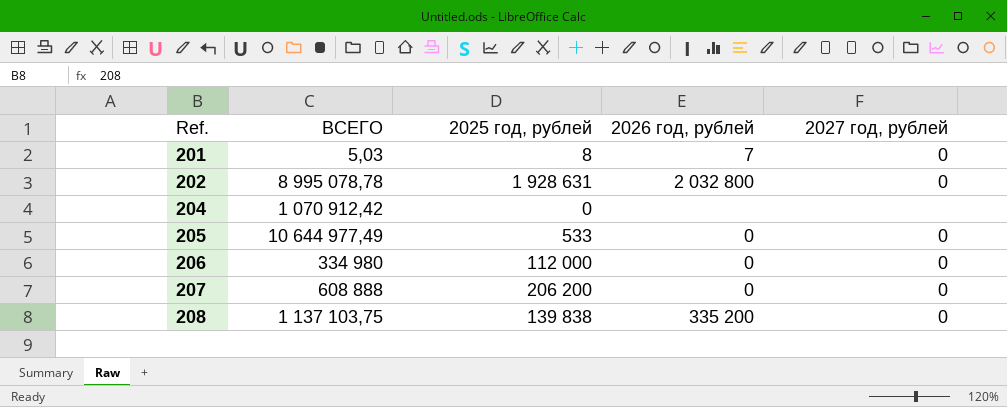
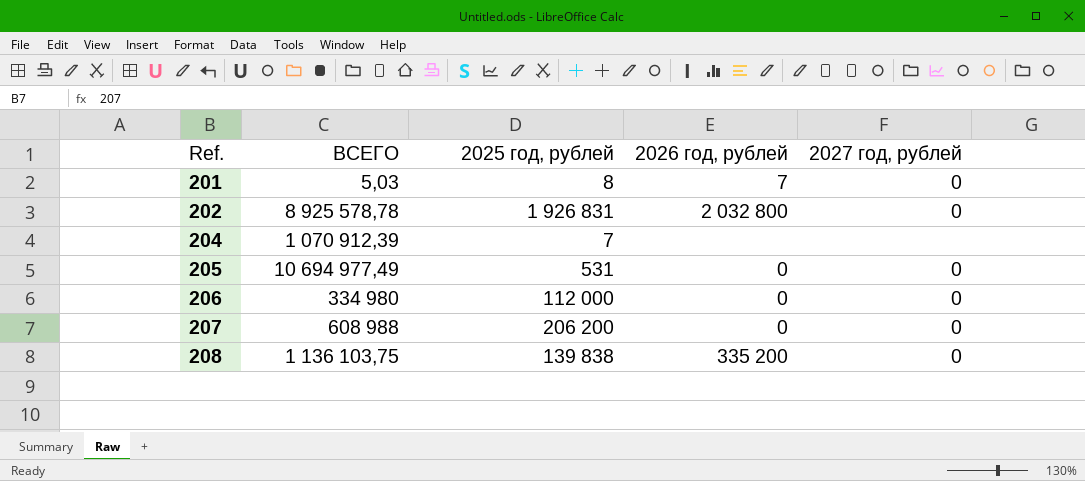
202 | ВСЕГО: 8 995 078,78 -> 8 925 578,78
202 | 2025 год, рублей: 1 928 631 -> 1 926 831
204 | ВСЕГО: 1 070 912,42 -> 1 070 912,39
204 | 2025 год, рублей: 0 -> 7
205 | ВСЕГО: 10 644 977,49 -> 10 694 977,49
205 | 2025 год, рублей: 533 -> 531
207 | ВСЕГО: 608 888 -> 608 988
208 | ВСЕГО: 1 137 103,75 -> 1 136 103,75

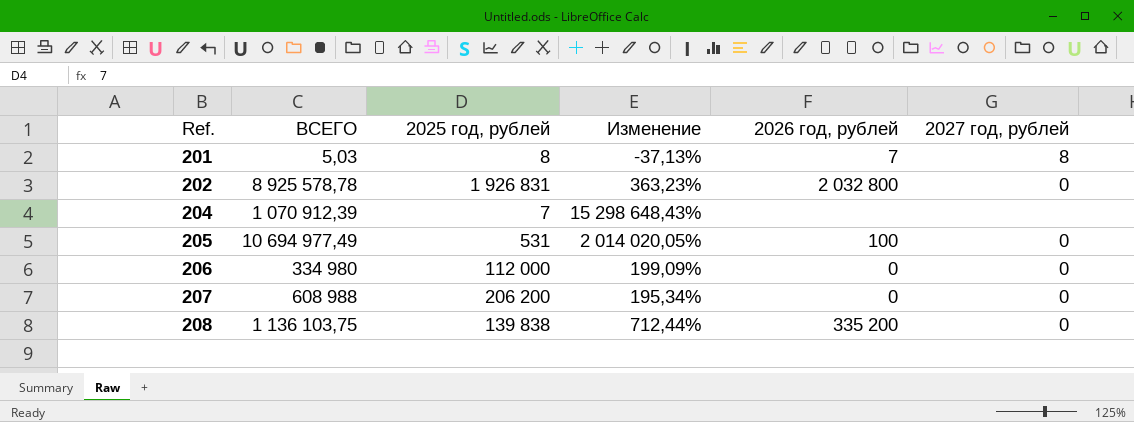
column Изменение | formula: none -> ([ВСЕГО] - [2025 год, рублей]) / [2025 год, рублей]
201 | 2027 год, рублей: 0 -> 8
205 | 2026 год, рублей: 0 -> 100

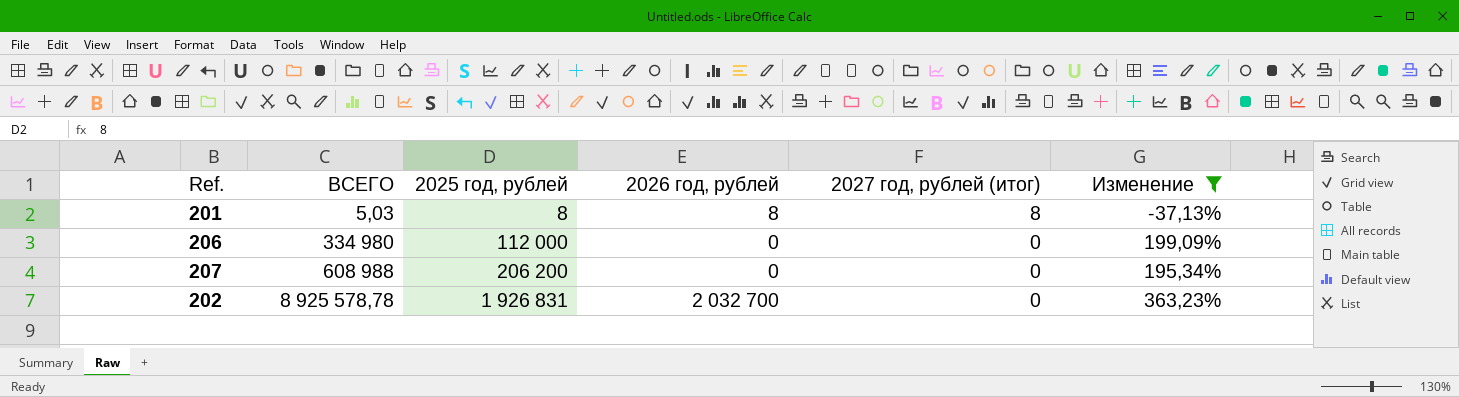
filter: none -> Изменение <= 363,23%
row order: Ref. ascending -> ВСЕГО ascending
column name: 2027 год, рублей -> 2027 год, рублей (итог)
column Изменение | position: 4 -> 6
201 | 2026 год, рублей: 7 -> 8
202 | 2026 год, рублей: 2 032 800 -> 2 032 700

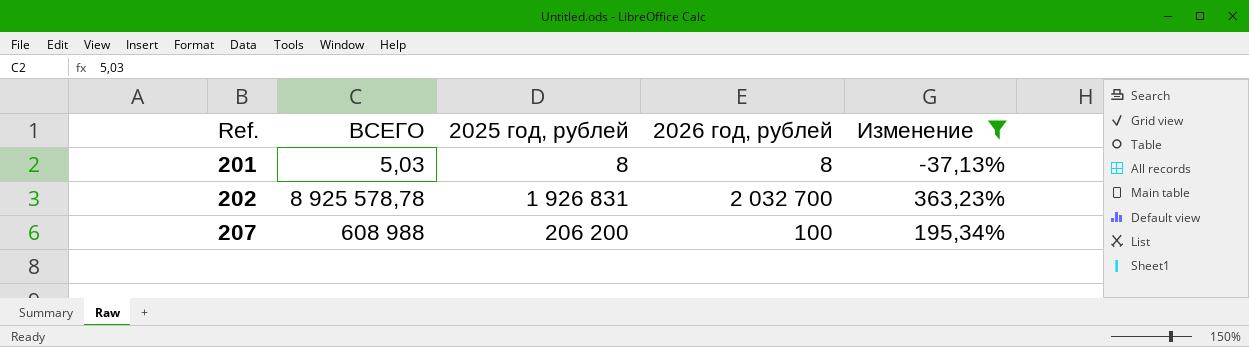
row order: ВСЕГО ascending -> Ref. ascending
column 2027 год, рублей (итог) | position: 5 -> none
row 206: 334 980 | 112 000 | 0 | 0 | 199,09% -> none
207 | 2026 год, рублей: 0 -> 100

